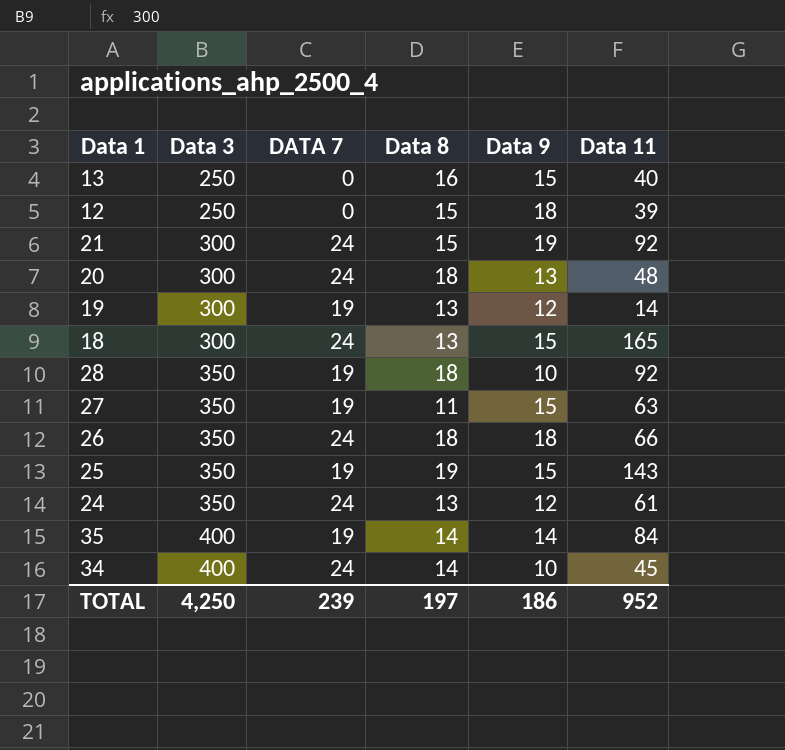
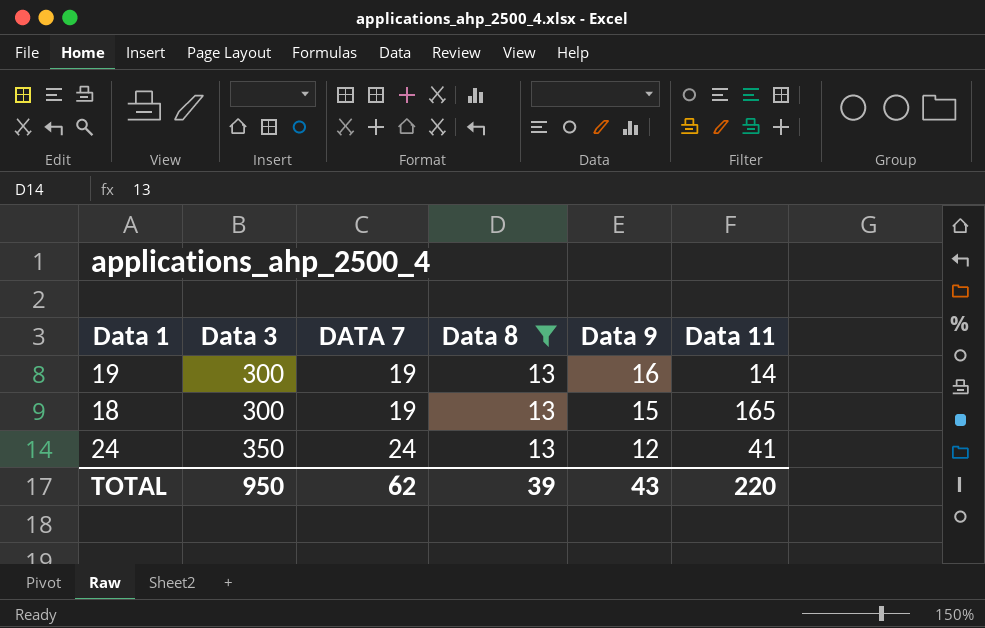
filter: none -> Data 8 = 13
19 | Data 9: 12 -> 16
18 | DATA 7: 24 -> 19
24 | Data 11: 61 -> 41
TOTAL | Data 3: 4,250 -> 950
TOTAL | DATA 7: 239 -> 62
TOTAL | Data 8: 197 -> 39
TOTAL | Data 9: 186 -> 43
TOTAL | Data 11: 952 -> 220

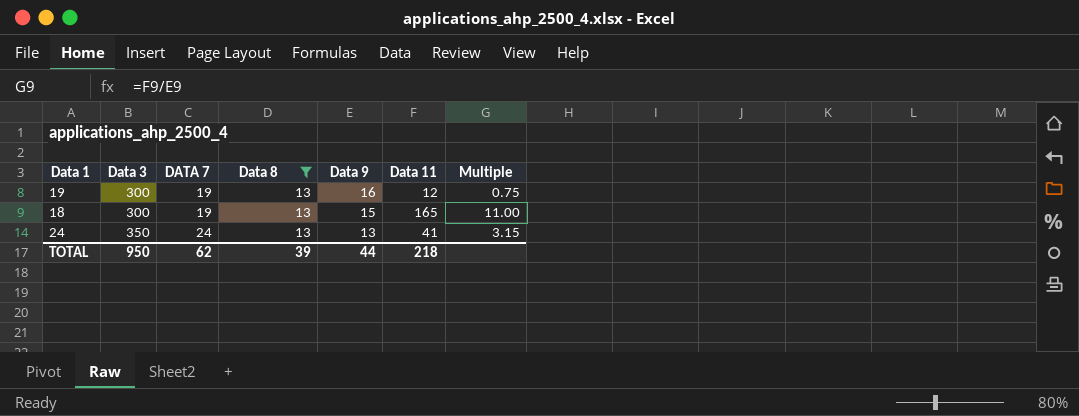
column Multiple | formula: none -> [Data 11] / [Data 9]
19 | Data 11: 14 -> 12
24 | Data 9: 12 -> 13
TOTAL | Data 9: 43 -> 44
TOTAL | Data 11: 220 -> 218

